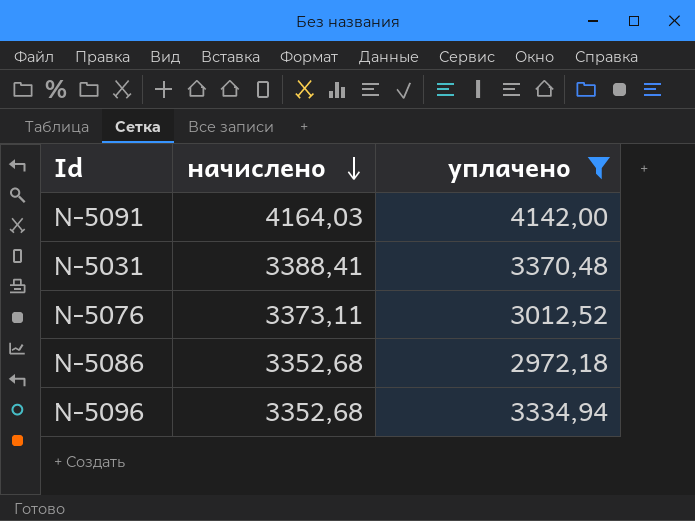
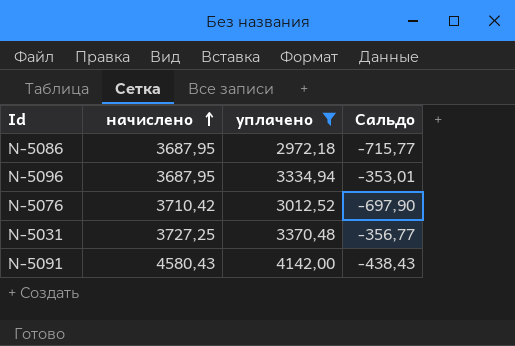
row order: начислено descending -> начислено ascending
column Сальдо | formula: none -> [уплачено] - [начислено]
N-5086 | начислено: 3352,68 -> 3687,95
N-5096 | начислено: 3352,68 -> 3687,95
N-5076 | начислено: 3373,11 -> 3710,42
N-5031 | начислено: 3388,41 -> 3727,25
N-5091 | начислено: 4164,03 -> 4580,43

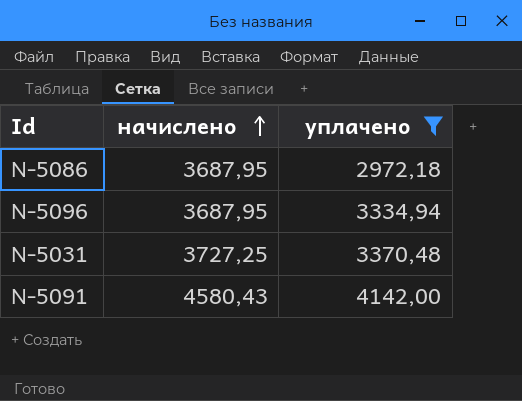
column Сальдо | formula: [уплачено] - [начислено] -> none
row N-5076: 3710,42 | 3012,52 | -697,90 -> none

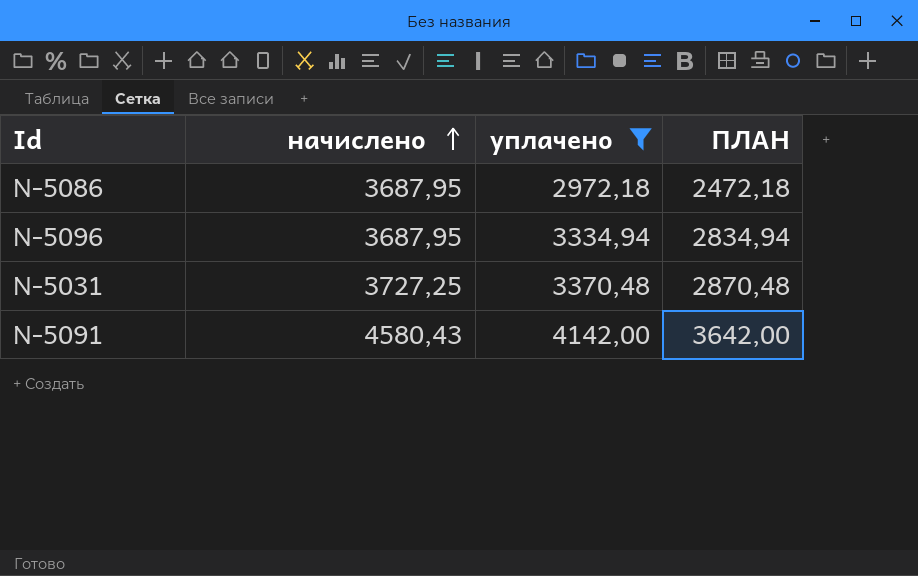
column ПЛАН | formula: none -> [уплачено] - 500

